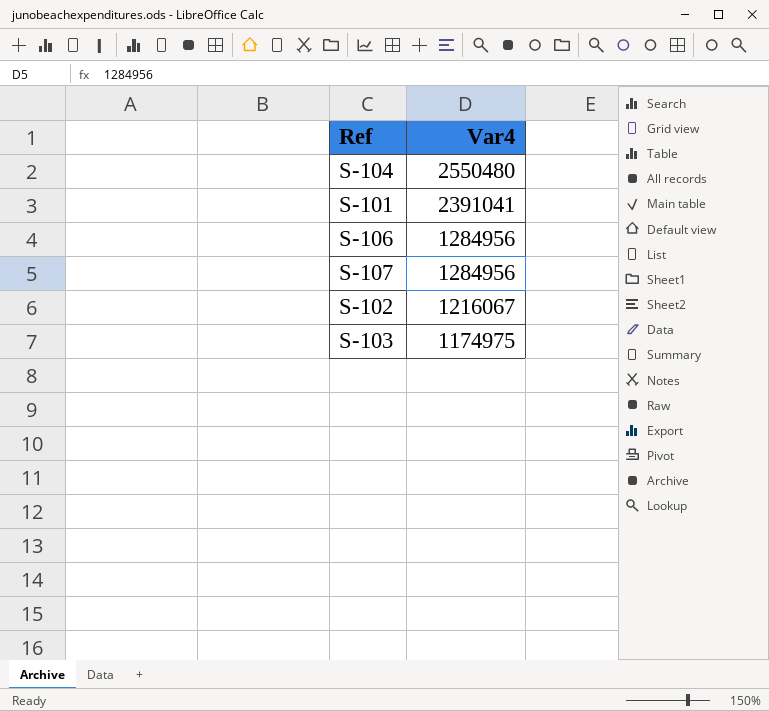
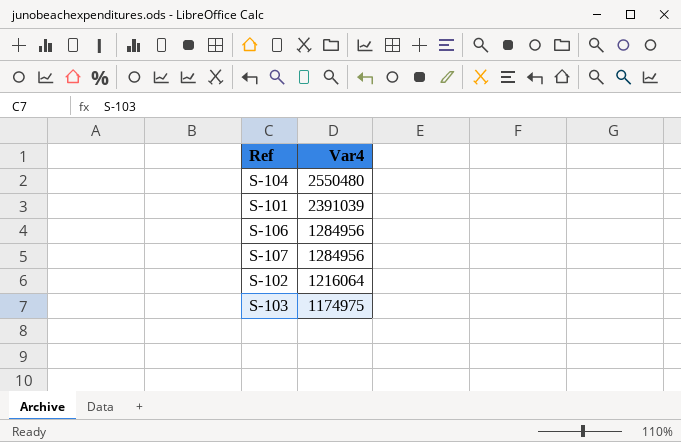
S-101 | Var4: 2391041 -> 2391039
S-102 | Var4: 1216067 -> 1216064

